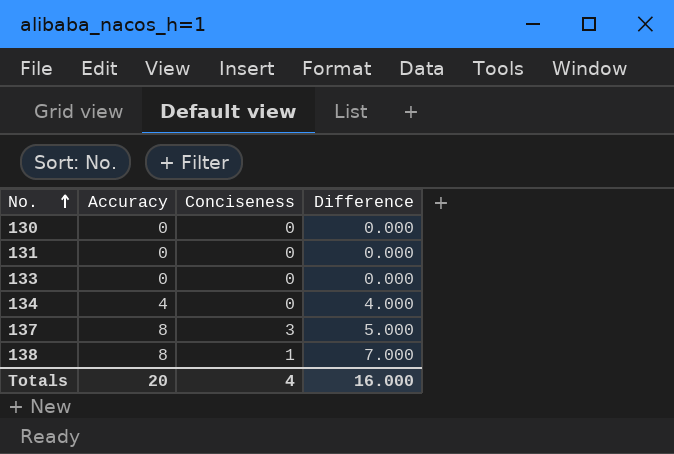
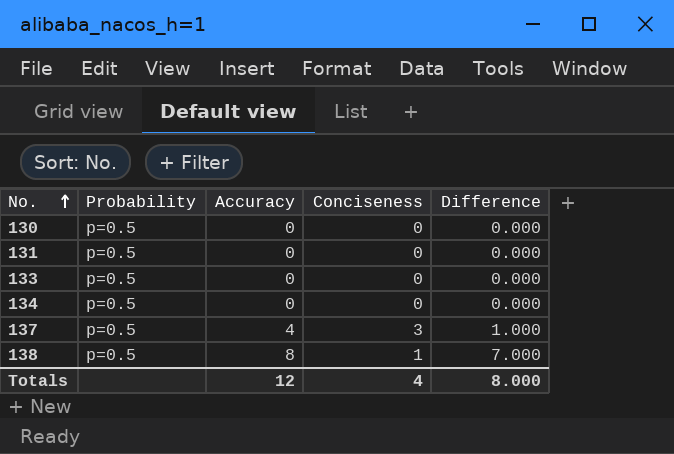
column Probability | position: none -> 2
134 | Accuracy: 4 -> 0
134 | Difference: 4.000 -> 0.000
137 | Accuracy: 8 -> 4
137 | Difference: 5.000 -> 1.000
Totals | Accuracy: 20 -> 12
Totals | Difference: 16.000 -> 8.000

